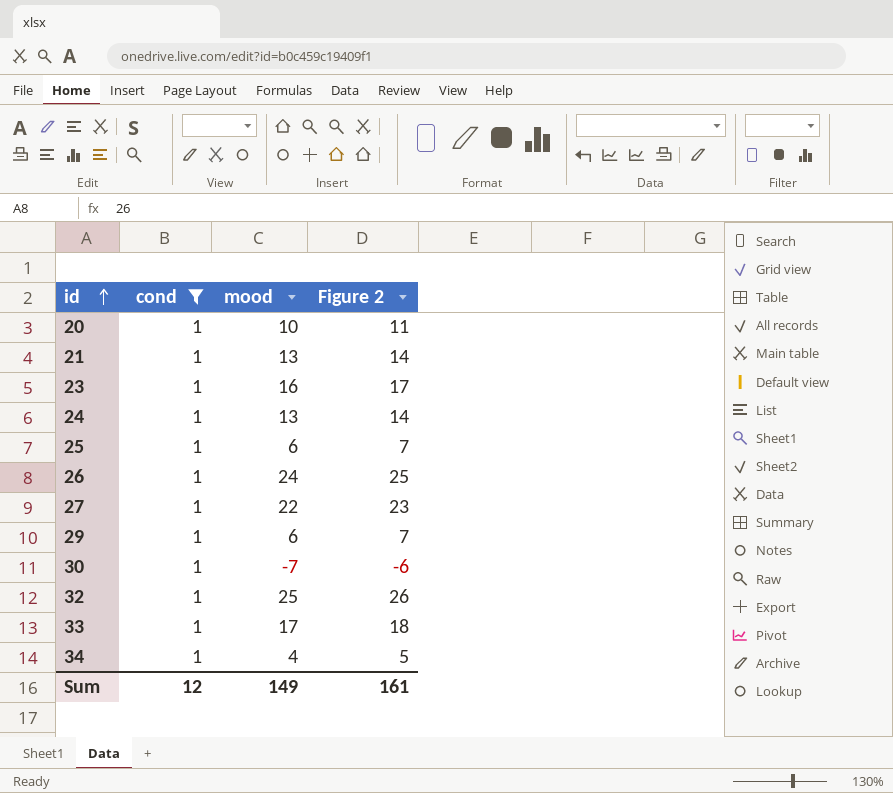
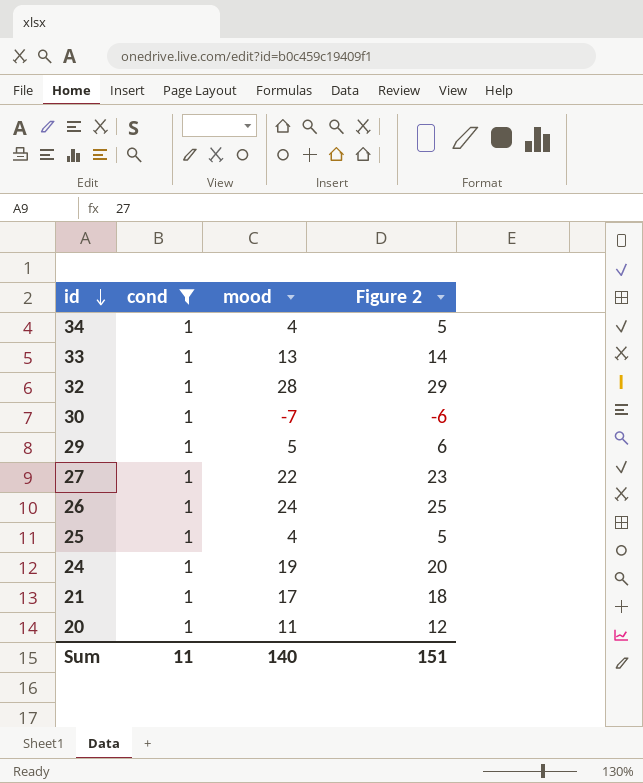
row order: id ascending -> id descending
row 23: 1 | 16 | 17 -> none
33 | mood: 17 -> 13
33 | Figure 2: 18 -> 14
32 | mood: 25 -> 28
32 | Figure 2: 26 -> 29
29 | mood: 6 -> 5
29 | Figure 2: 7 -> 6
25 | mood: 6 -> 4
25 | Figure 2: 7 -> 5
24 | mood: 13 -> 19
24 | Figure 2: 14 -> 20
21 | mood: 13 -> 17
21 | Figure 2: 14 -> 18
20 | mood: 10 -> 11
20 | Figure 2: 11 -> 12
Sum | cond: 12 -> 11
Sum | mood: 149 -> 140
Sum | Figure 2: 161 -> 151

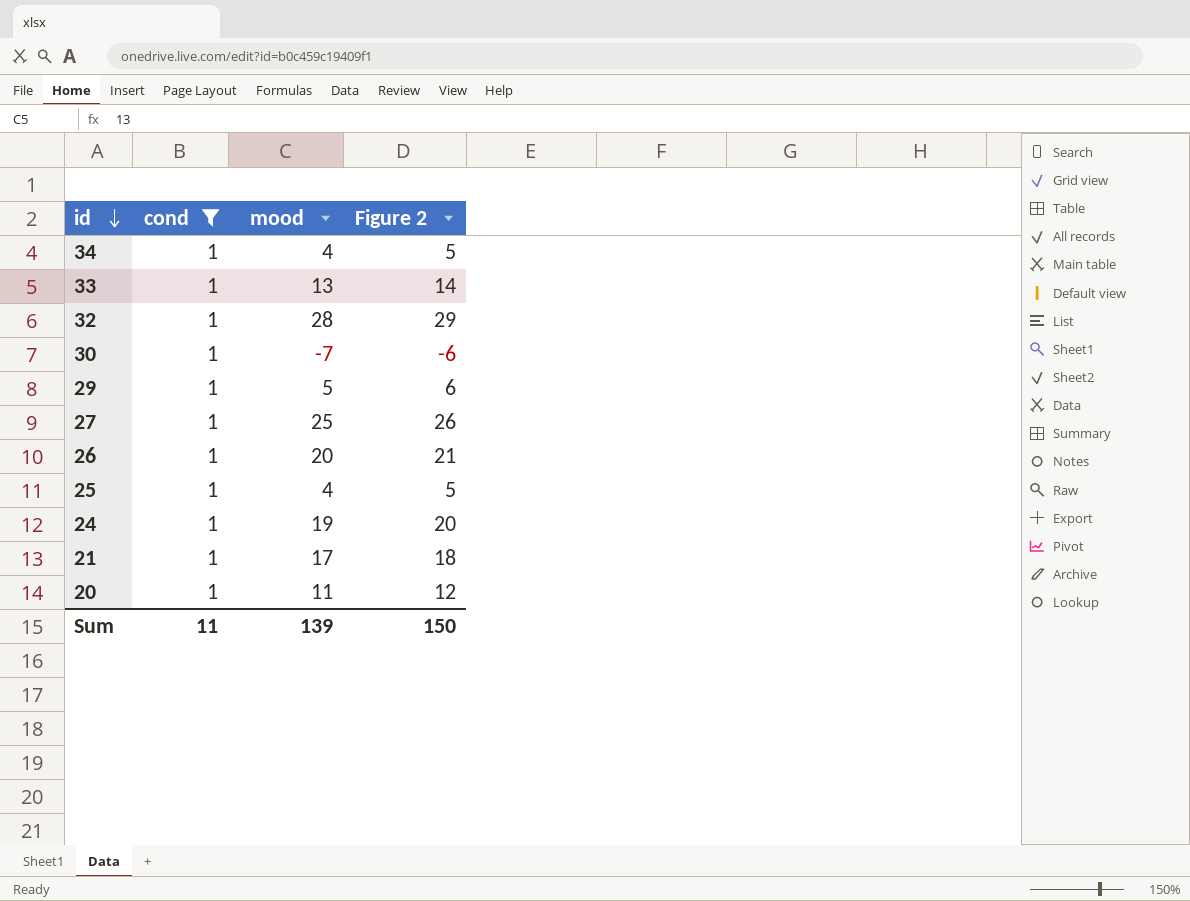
27 | mood: 22 -> 25
27 | Figure 2: 23 -> 26
26 | mood: 24 -> 20
26 | Figure 2: 25 -> 21
Sum | mood: 140 -> 139
Sum | Figure 2: 151 -> 150

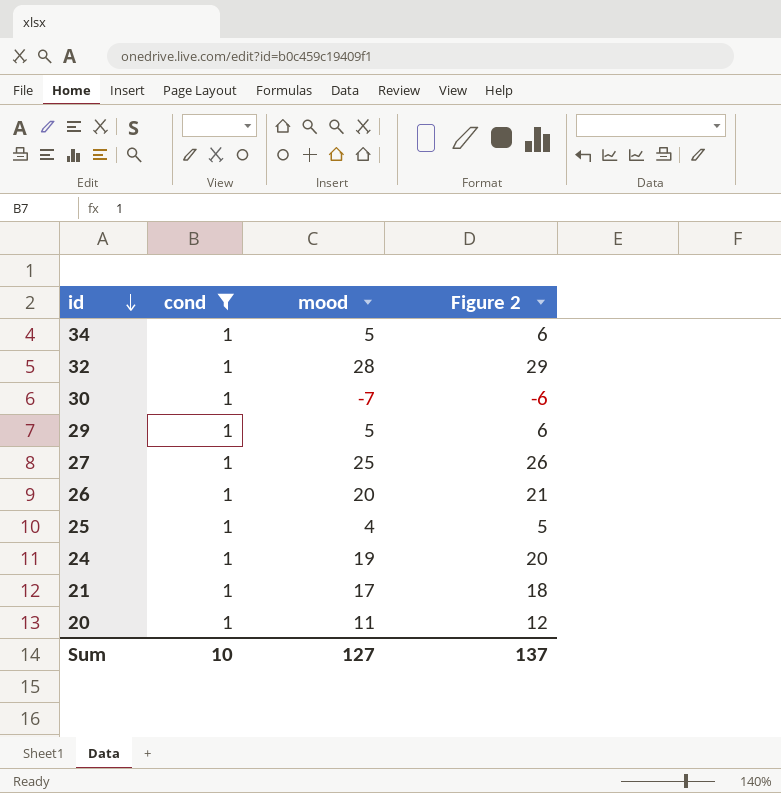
row 33: 1 | 13 | 14 -> none
34 | mood: 4 -> 5
34 | Figure 2: 5 -> 6
Sum | cond: 11 -> 10
Sum | mood: 139 -> 127
Sum | Figure 2: 150 -> 137

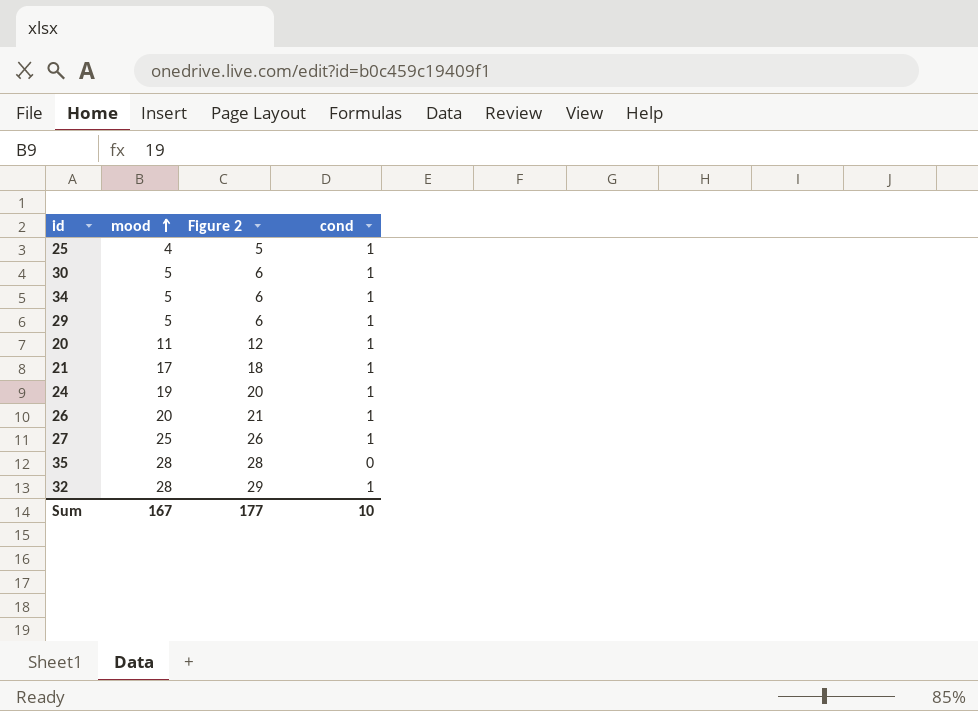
filter: cond = 1 -> none
row order: id descending -> mood ascending
column cond | position: 2 -> 4
30 | mood: -7 -> 5
30 | Figure 2: -6 -> 6
Sum | mood: 127 -> 167
Sum | Figure 2: 137 -> 177

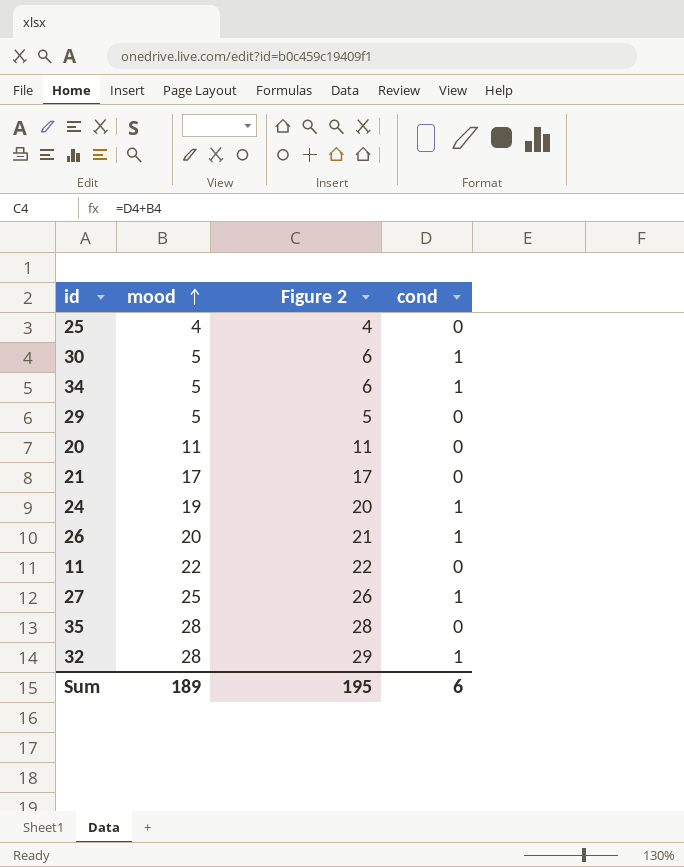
25 | Figure 2: 5 -> 4
25 | cond: 1 -> 0
29 | Figure 2: 6 -> 5
29 | cond: 1 -> 0
20 | Figure 2: 12 -> 11
20 | cond: 1 -> 0
21 | Figure 2: 18 -> 17
21 | cond: 1 -> 0
row 11: none -> 22 | 22 | 0
Sum | mood: 167 -> 189
Sum | Figure 2: 177 -> 195
Sum | cond: 10 -> 6

